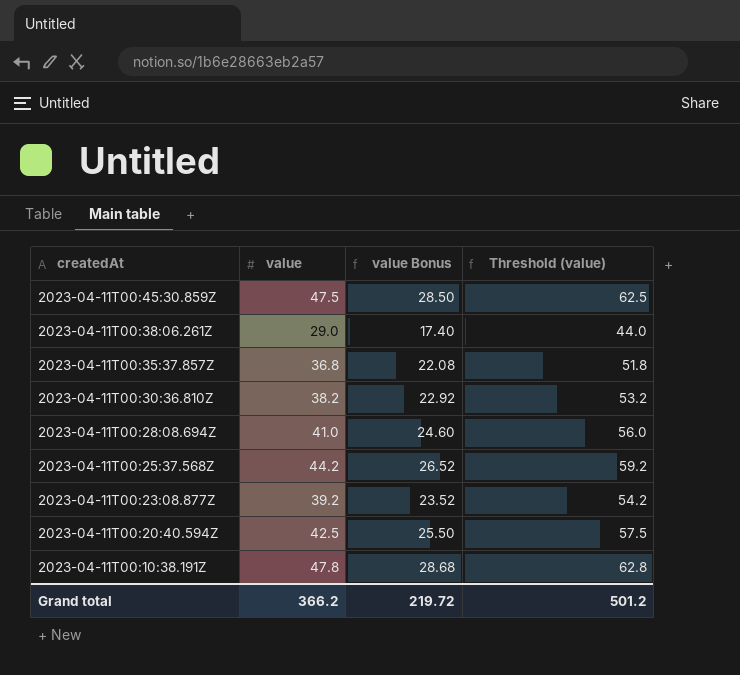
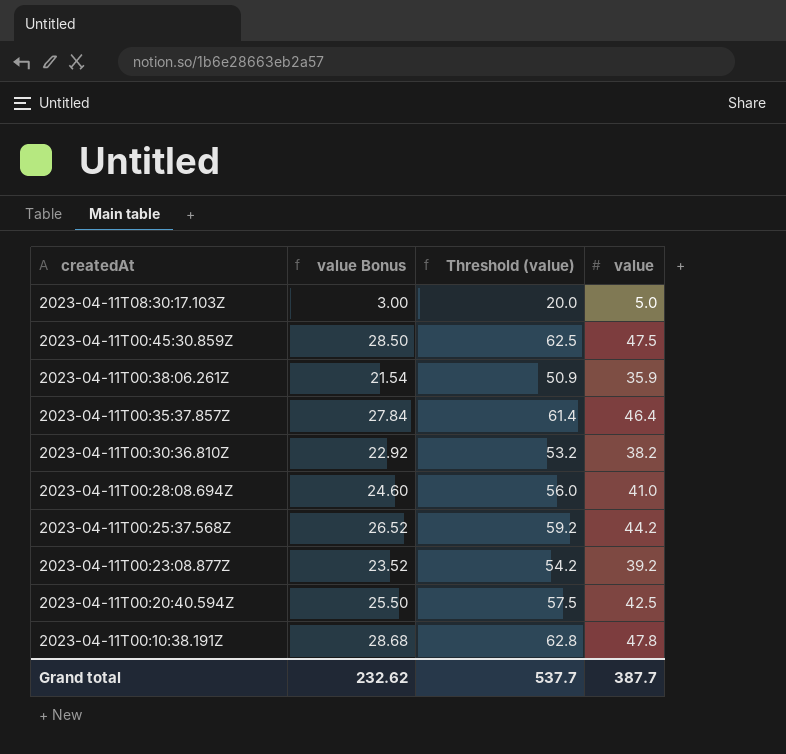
column value | position: 2 -> 4
row 2023-04-11T08:30:17.103Z: none -> 3.00 | 20.0 | 5.0
2023-04-11T00:38:06.261Z | value Bonus: 17.40 -> 21.54
2023-04-11T00:38:06.261Z | Threshold (value): 44.0 -> 50.9
2023-04-11T00:38:06.261Z | value: 29.0 -> 35.9
2023-04-11T00:35:37.857Z | value Bonus: 22.08 -> 27.84
2023-04-11T00:35:37.857Z | Threshold (value): 51.8 -> 61.4
2023-04-11T00:35:37.857Z | value: 36.8 -> 46.4
Grand total | value Bonus: 219.72 -> 232.62
Grand total | Threshold (value): 501.2 -> 537.7
Grand total | value: 366.2 -> 387.7

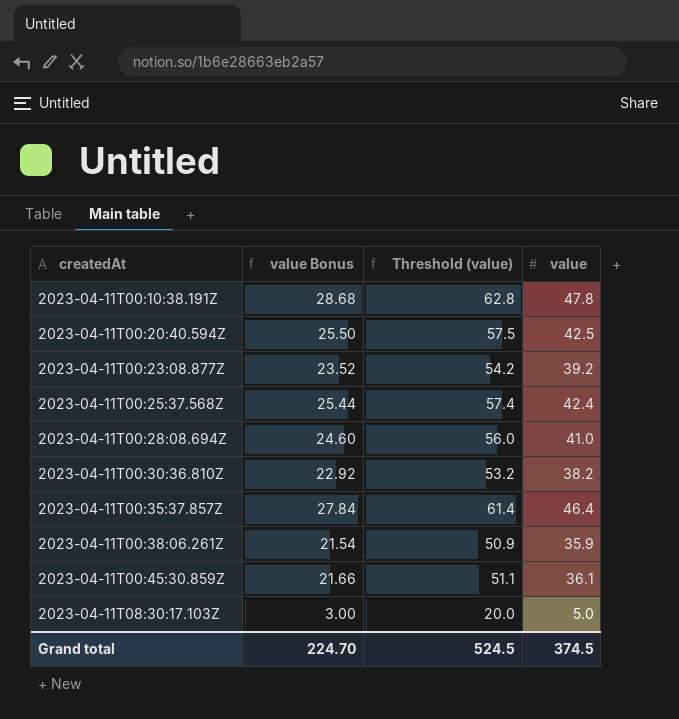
row order: createdAt descending -> createdAt ascending
2023-04-11T00:25:37.568Z | value Bonus: 26.52 -> 25.44
2023-04-11T00:25:37.568Z | Threshold (value): 59.2 -> 57.4
2023-04-11T00:25:37.568Z | value: 44.2 -> 42.4
2023-04-11T00:45:30.859Z | value Bonus: 28.50 -> 21.66
2023-04-11T00:45:30.859Z | Threshold (value): 62.5 -> 51.1
2023-04-11T00:45:30.859Z | value: 47.5 -> 36.1
Grand total | value Bonus: 232.62 -> 224.70
Grand total | Threshold (value): 537.7 -> 524.5
Grand total | value: 387.7 -> 374.5

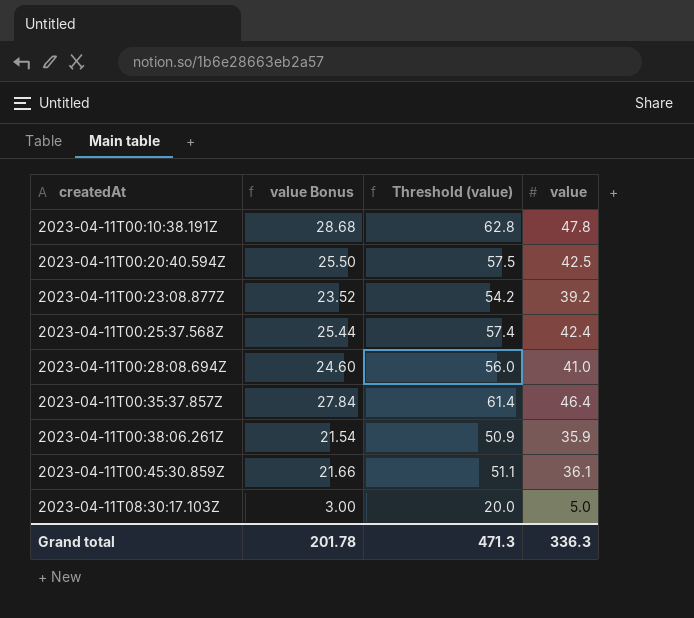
row 2023-04-11T00:30:36.810Z: 22.92 | 53.2 | 38.2 -> none
Grand total | value Bonus: 224.70 -> 201.78
Grand total | Threshold (value): 524.5 -> 471.3
Grand total | value: 374.5 -> 336.3

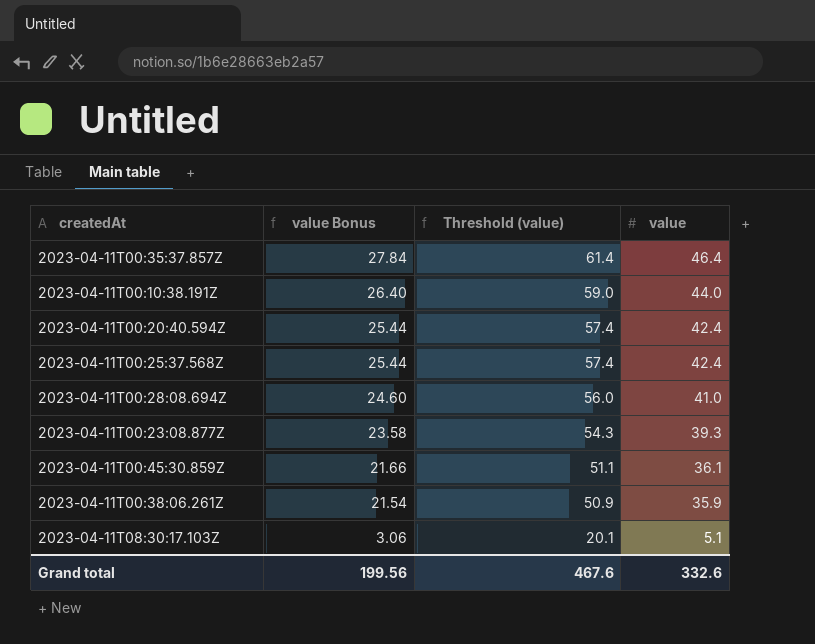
row order: createdAt ascending -> value Bonus descending
2023-04-11T00:10:38.191Z | value Bonus: 28.68 -> 26.40
2023-04-11T00:10:38.191Z | Threshold (value): 62.8 -> 59.0
2023-04-11T00:10:38.191Z | value: 47.8 -> 44.0
2023-04-11T00:20:40.594Z | value Bonus: 25.50 -> 25.44
2023-04-11T00:20:40.594Z | Threshold (value): 57.5 -> 57.4
2023-04-11T00:20:40.594Z | value: 42.5 -> 42.4
2023-04-11T00:23:08.877Z | value Bonus: 23.52 -> 23.58
2023-04-11T00:23:08.877Z | Threshold (value): 54.2 -> 54.3
2023-04-11T00:23:08.877Z | value: 39.2 -> 39.3
2023-04-11T08:30:17.103Z | value Bonus: 3.00 -> 3.06
2023-04-11T08:30:17.103Z | Threshold (value): 20.0 -> 20.1
2023-04-11T08:30:17.103Z | value: 5.0 -> 5.1
Grand total | value Bonus: 201.78 -> 199.56
Grand total | Threshold (value): 471.3 -> 467.6
Grand total | value: 336.3 -> 332.6

